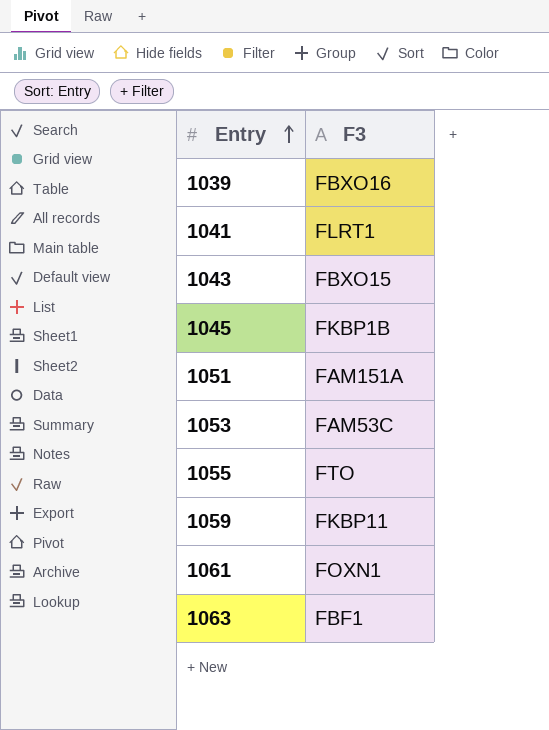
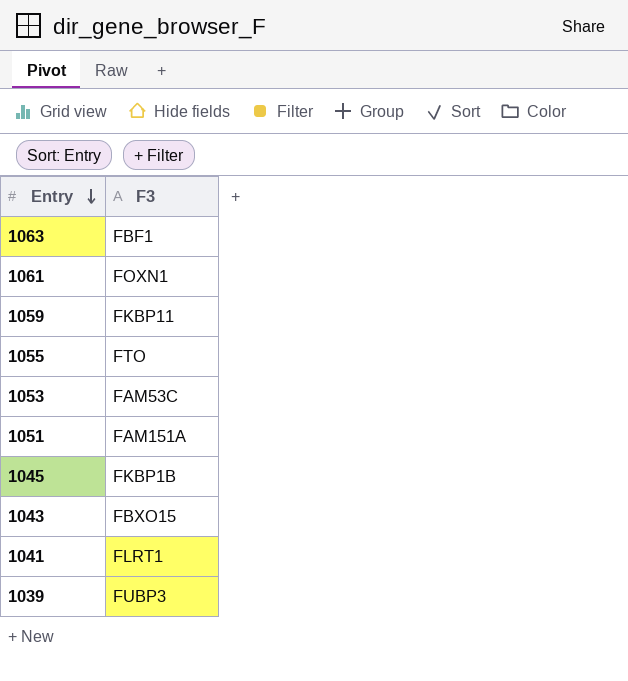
row order: Entry ascending -> Entry descending
1039 | F3: FBXO16 -> FUBP3

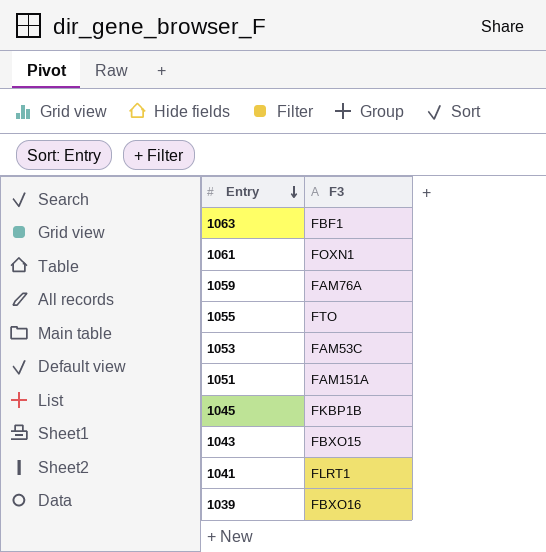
1059 | F3: FKBP11 -> FAM76A
1039 | F3: FUBP3 -> FBXO16

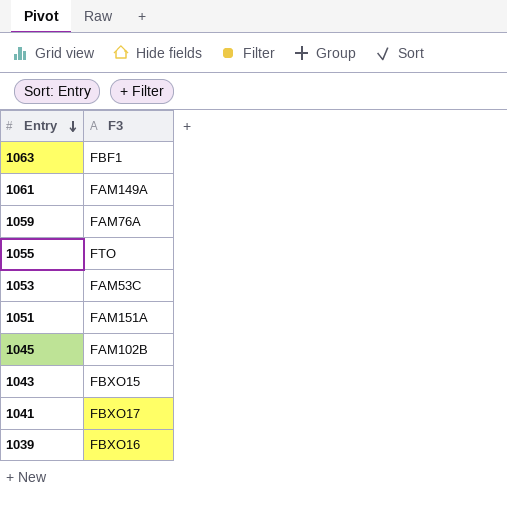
1061 | F3: FOXN1 -> FAM149A
1045 | F3: FKBP1B -> FAM102B
1041 | F3: FLRT1 -> FBXO17

